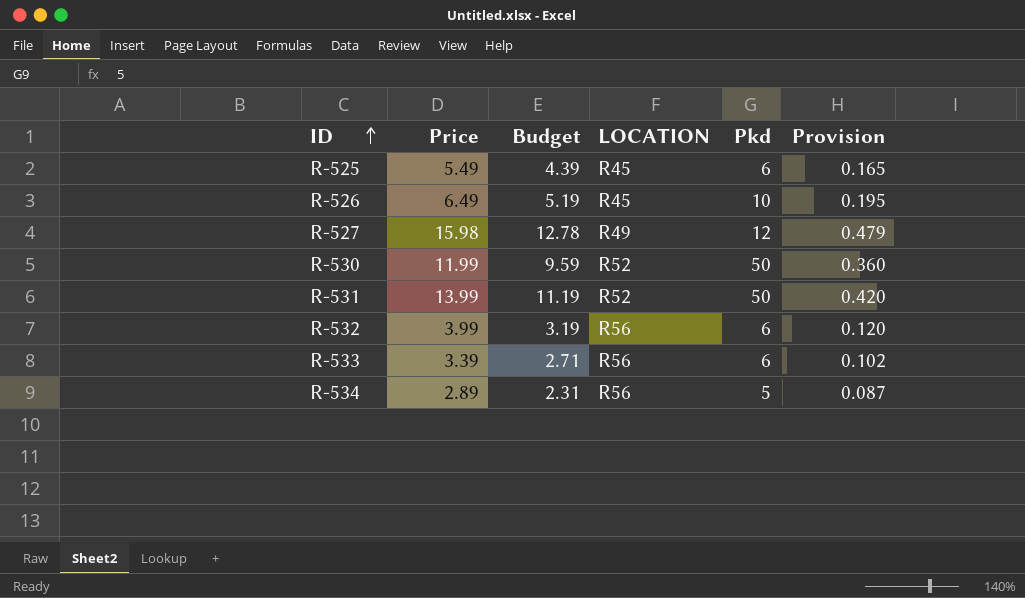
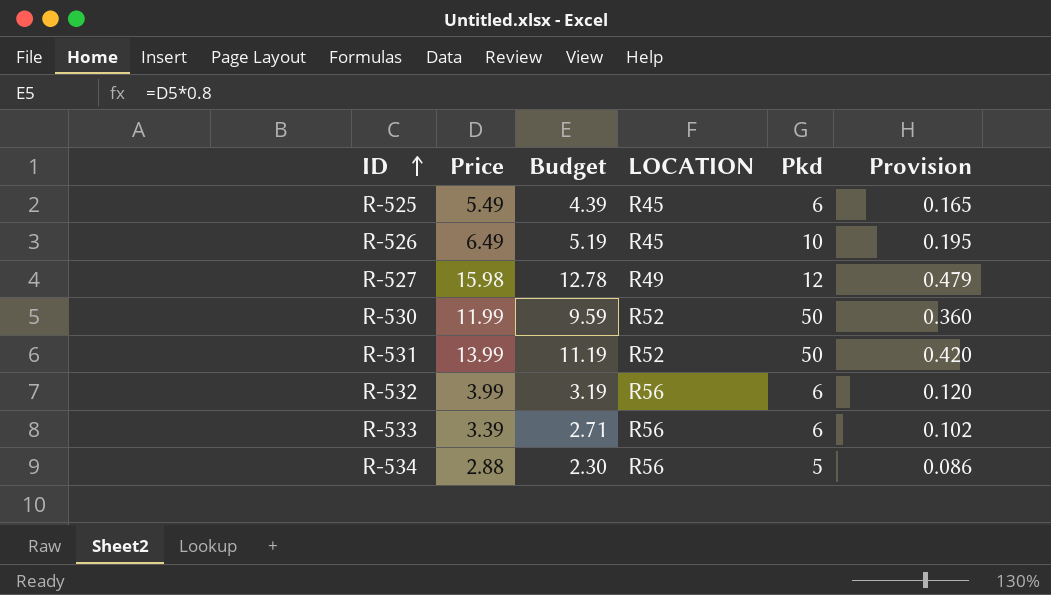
R-534 | Price: 2.89 -> 2.88
R-534 | Budget: 2.31 -> 2.30
R-534 | Provision: 0.087 -> 0.086

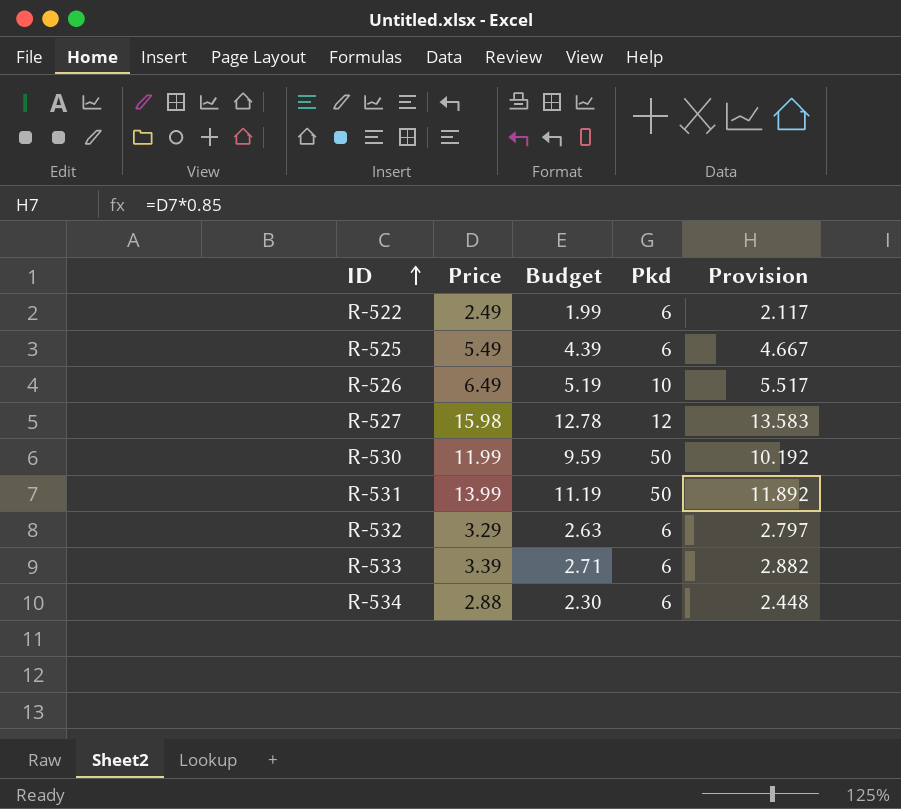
column LOCATION | position: 4 -> none
column Provision | formula: [Price] * 0.03 -> [Price] * 0.85
row R-522: none -> 2.49 | 1.99 | 6 | 2.117
R-532 | Price: 3.99 -> 3.29
R-532 | Budget: 3.19 -> 2.63
R-534 | Pkd: 5 -> 6

